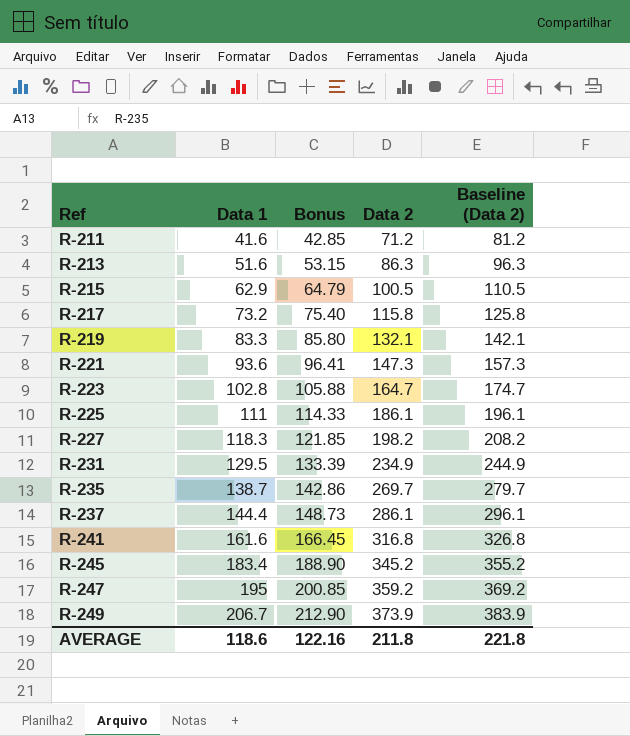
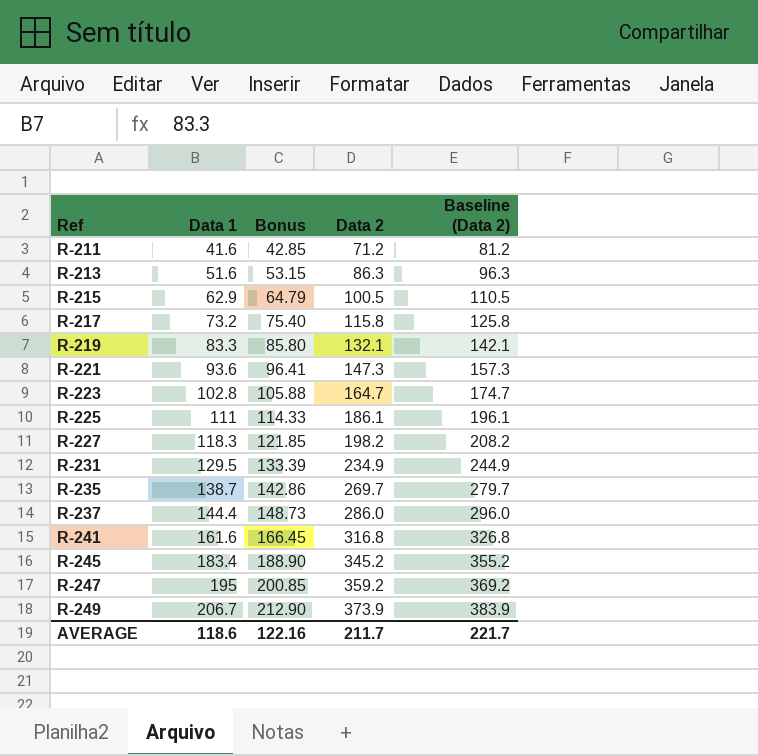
R-237 | Data 2: 286.1 -> 286.0
R-237 | Baseline (Data 2): 296.1 -> 296.0
AVERAGE | Data 2: 211.8 -> 211.7
AVERAGE | Baseline (Data 2): 221.8 -> 221.7

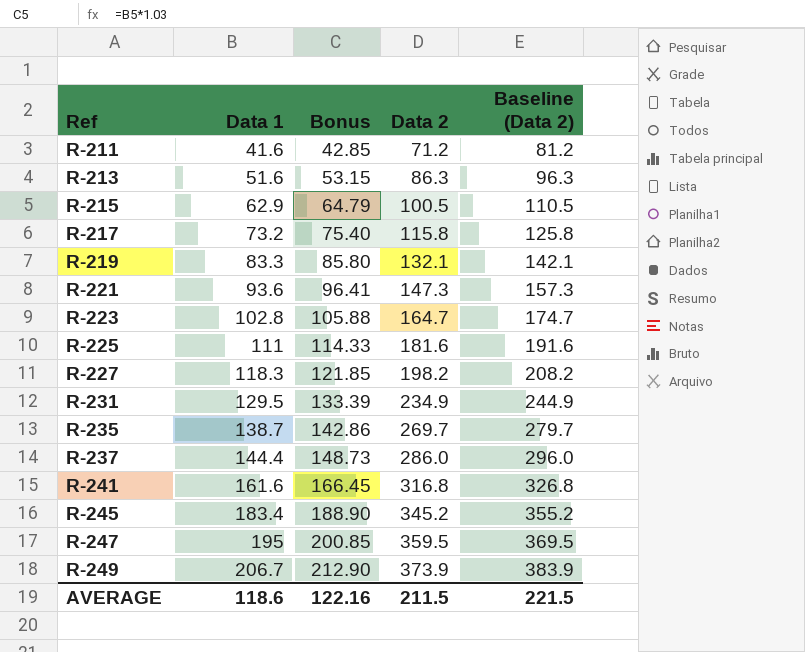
R-225 | Data 2: 186.1 -> 181.6
R-225 | Baseline (Data 2): 196.1 -> 191.6
R-247 | Data 2: 359.2 -> 359.5
R-247 | Baseline (Data 2): 369.2 -> 369.5
AVERAGE | Data 2: 211.7 -> 211.5
AVERAGE | Baseline (Data 2): 221.7 -> 221.5

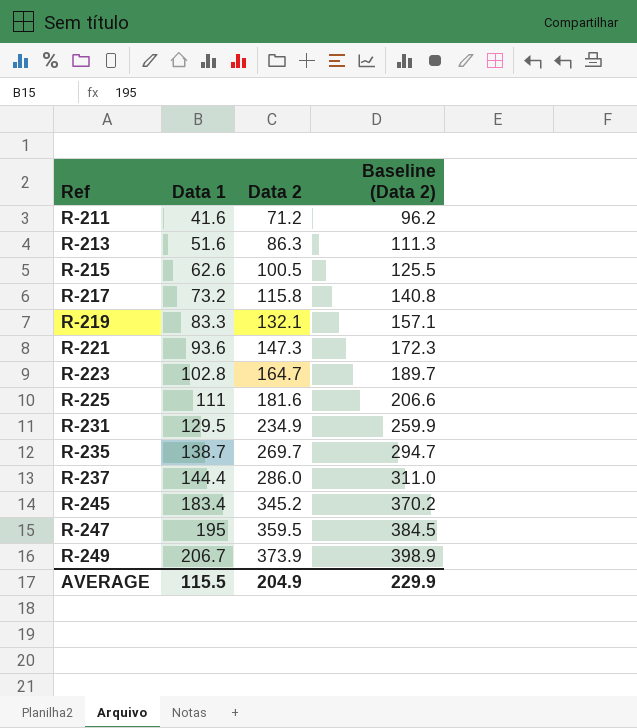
column Bonus | formula: [Data 1] * 1.03 -> none
column Baseline (Data 2) | formula: [Data 2] + 10 -> [Data 2] + 25
row R-227: 118.3 | 121.85 | 198.2 | 208.2 -> none
row R-241: 161.6 | 166.45 | 316.8 | 326.8 -> none
R-215 | Data 1: 62.9 -> 62.6
AVERAGE | Data 1: 118.6 -> 115.5
AVERAGE | Data 2: 211.5 -> 204.9
AVERAGE | Baseline (Data 2): 221.5 -> 229.9

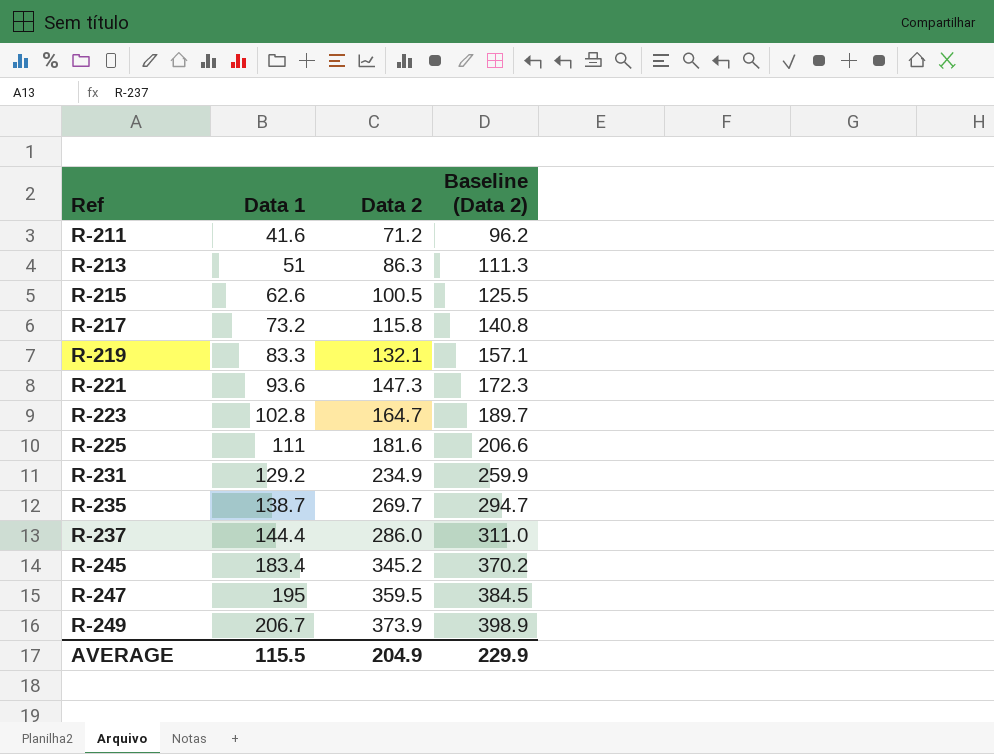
R-213 | Data 1: 51.6 -> 51
R-231 | Data 1: 129.5 -> 129.2

